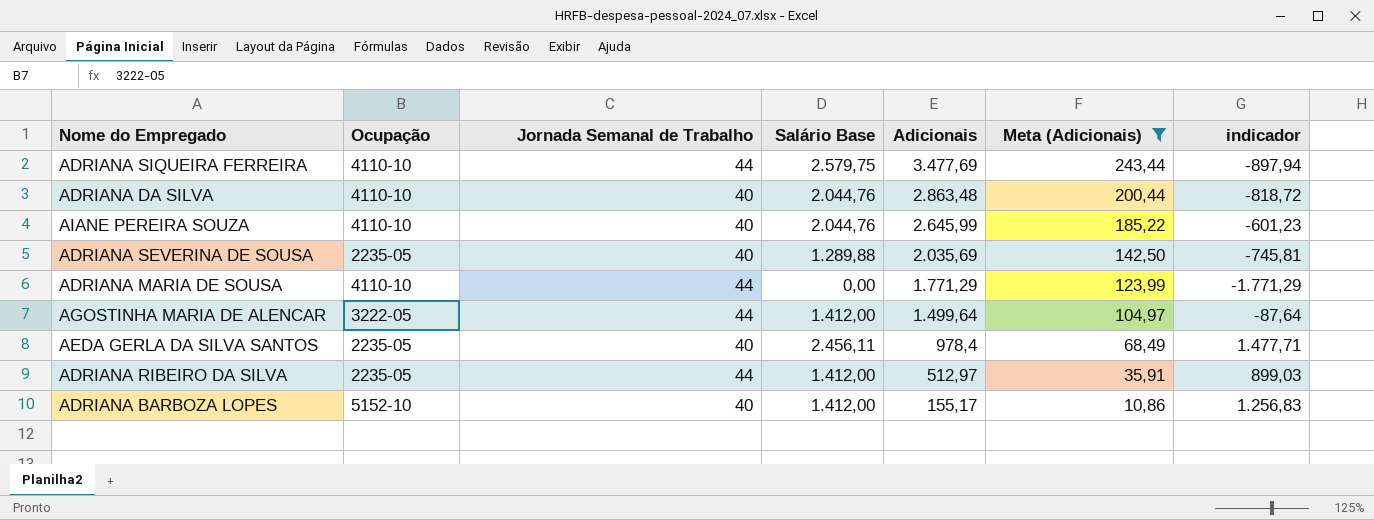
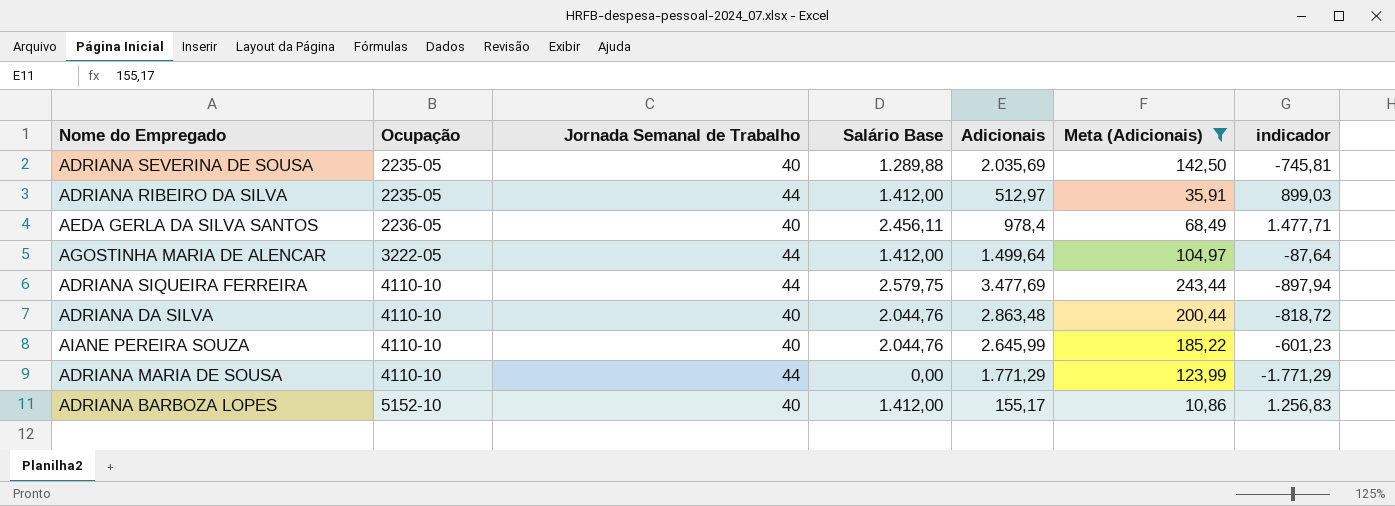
row order: Adicionais descending -> Ocupação ascending
AEDA GERLA DA SILVA SANTOS | Ocupação: 2235-05 -> 2236-05

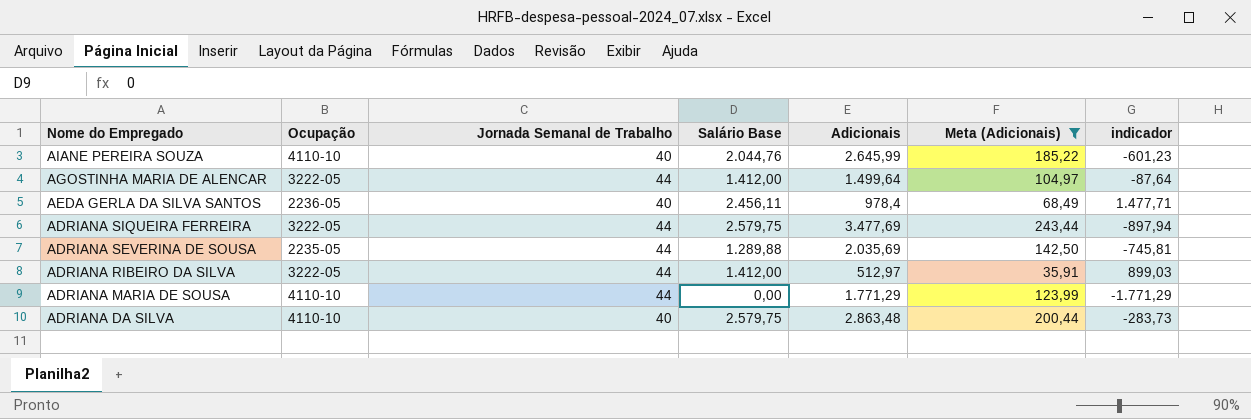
row order: Ocupação ascending -> Nome do Empregado descending
row ADRIANA BARBOZA LOPES: 5152-10 | 40 | 1.412,00 | 155,17 | 10,86 | 1.256,83 -> none
ADRIANA SIQUEIRA FERREIRA | Ocupação: 4110-10 -> 3222-05
ADRIANA SEVERINA DE SOUSA | Jornada Semanal de Trabalho: 40 -> 44
ADRIANA RIBEIRO DA SILVA | Ocupação: 2235-05 -> 3222-05
ADRIANA DA SILVA | Salário Base: 2.044,76 -> 2.579,75
ADRIANA DA SILVA | indicador: -818,72 -> -283,73

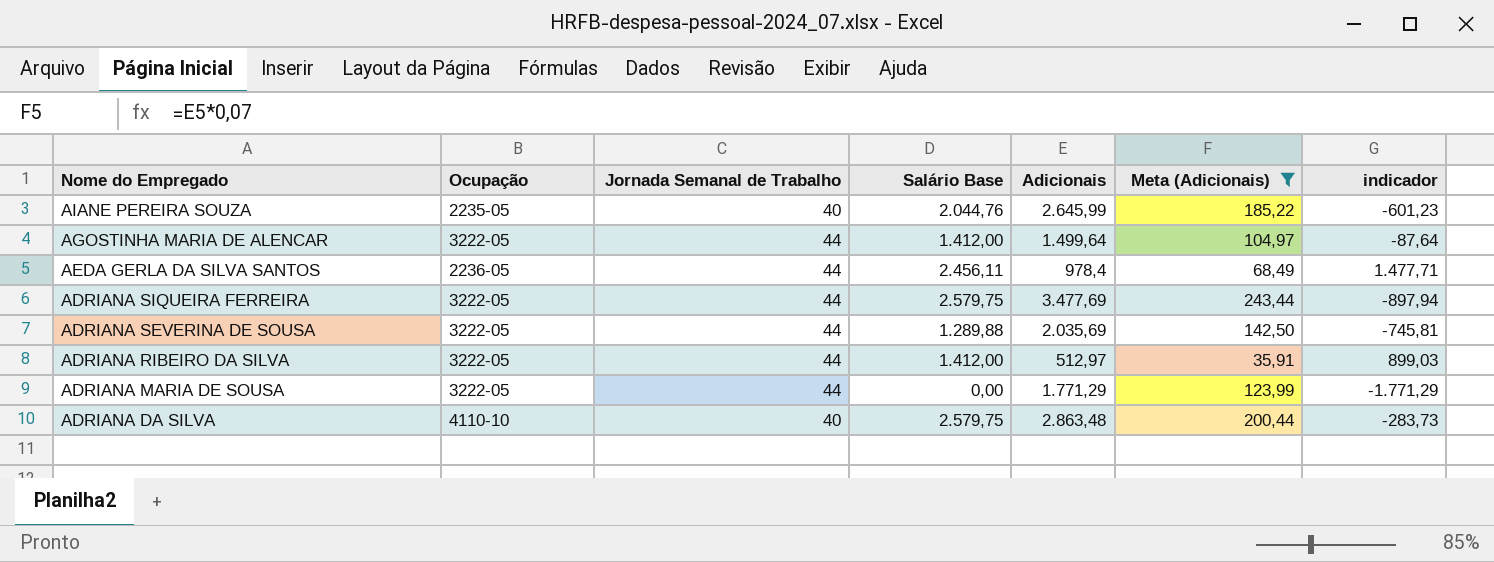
AIANE PEREIRA SOUZA | Ocupação: 4110-10 -> 2235-05
AEDA GERLA DA SILVA SANTOS | Jornada Semanal de Trabalho: 40 -> 44
ADRIANA SEVERINA DE SOUSA | Ocupação: 2235-05 -> 3222-05
ADRIANA MARIA DE SOUSA | Ocupação: 4110-10 -> 3222-05

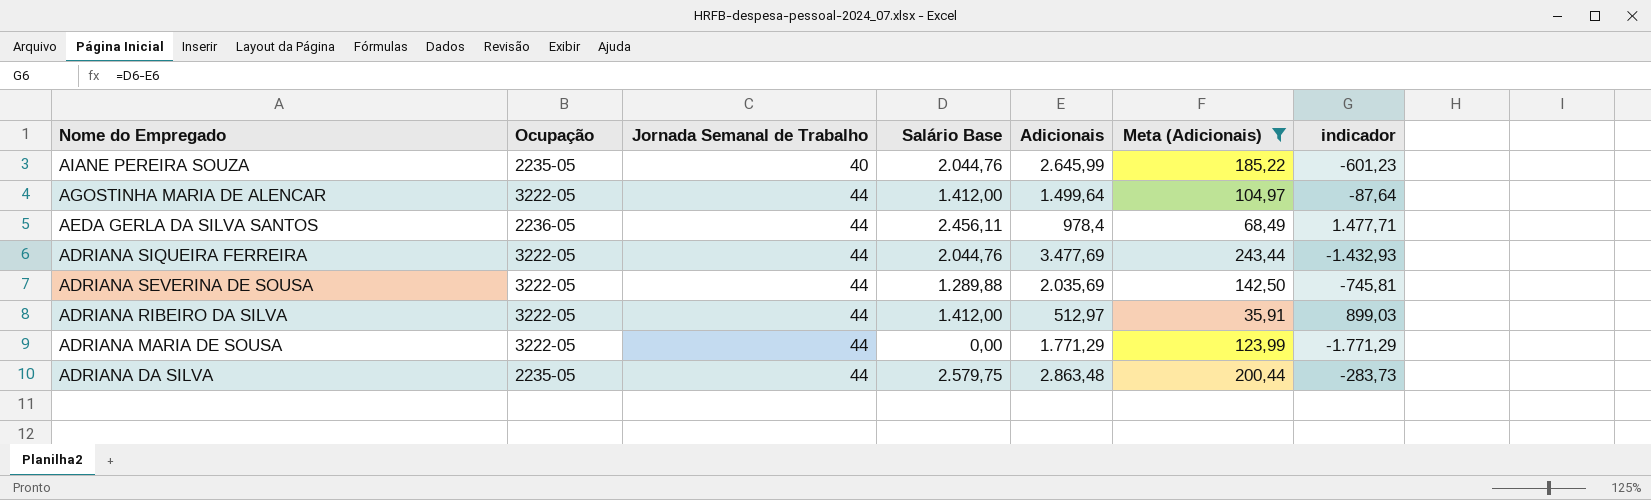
ADRIANA SIQUEIRA FERREIRA | Salário Base: 2.579,75 -> 2.044,76
ADRIANA SIQUEIRA FERREIRA | indicador: -897,94 -> -1.432,93
ADRIANA DA SILVA | Ocupação: 4110-10 -> 2235-05
ADRIANA DA SILVA | Jornada Semanal de Trabalho: 40 -> 44

